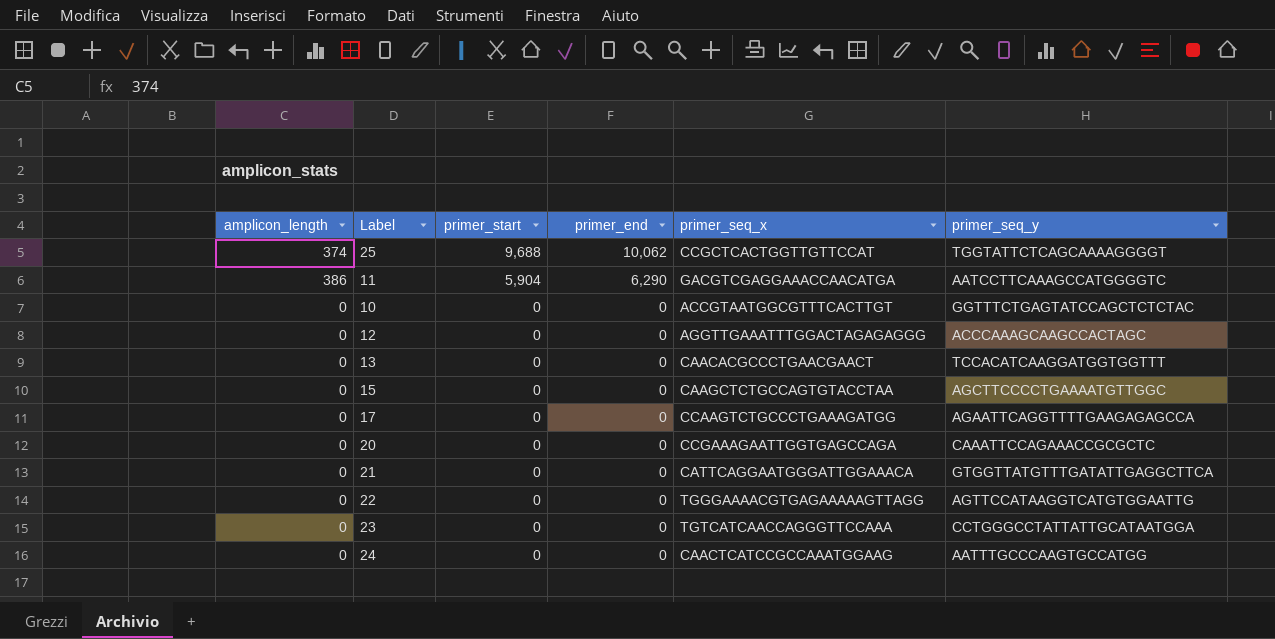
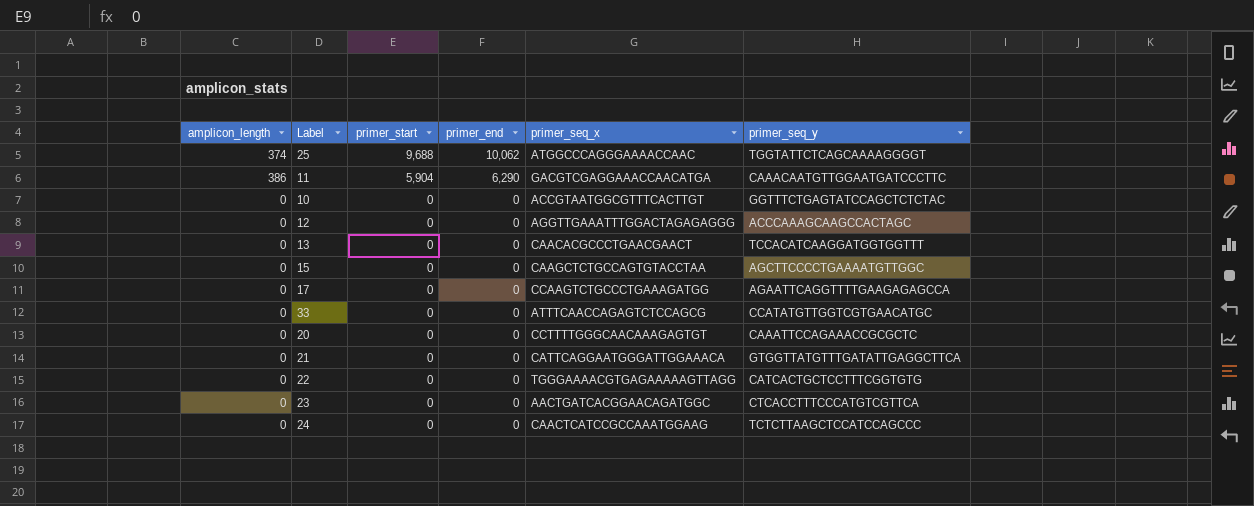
25 | primer_seq_x: CCGCTCACTGGTTGTTCCAT -> ATGGCCCAGGGAAAACCAAC
11 | primer_seq_y: AATCCTTCAAAGCCATGGGGTC -> CAAACAATGTTGGAATGATCCCTTC
row 33: none -> 0 | 0 | 0 | ATTTCAACCAGAGTCTCCAGCG | CCATATGTTGGTCGTGAACATGC
20 | primer_seq_x: CCGAAAGAATTGGTGAGCCAGA -> CCTTTTGGGCAACAAAGAGTGT
22 | primer_seq_y: AGTTCCATAAGGTCATGTGGAATTG -> CATCACTGCTCCTTTCGGTGTG
23 | primer_seq_x: TGTCATCAACCAGGGTTCCAAA -> AACTGATCACGGAACAGATGGC
23 | primer_seq_y: CCTGGGCCTATTATTGCATAATGGA -> CTCACCTTTCCCATGTCGTTCA
24 | primer_seq_y: AATTTGCCCAAGTGCCATGG -> TCTCTTAAGCTCCATCCAGCCC

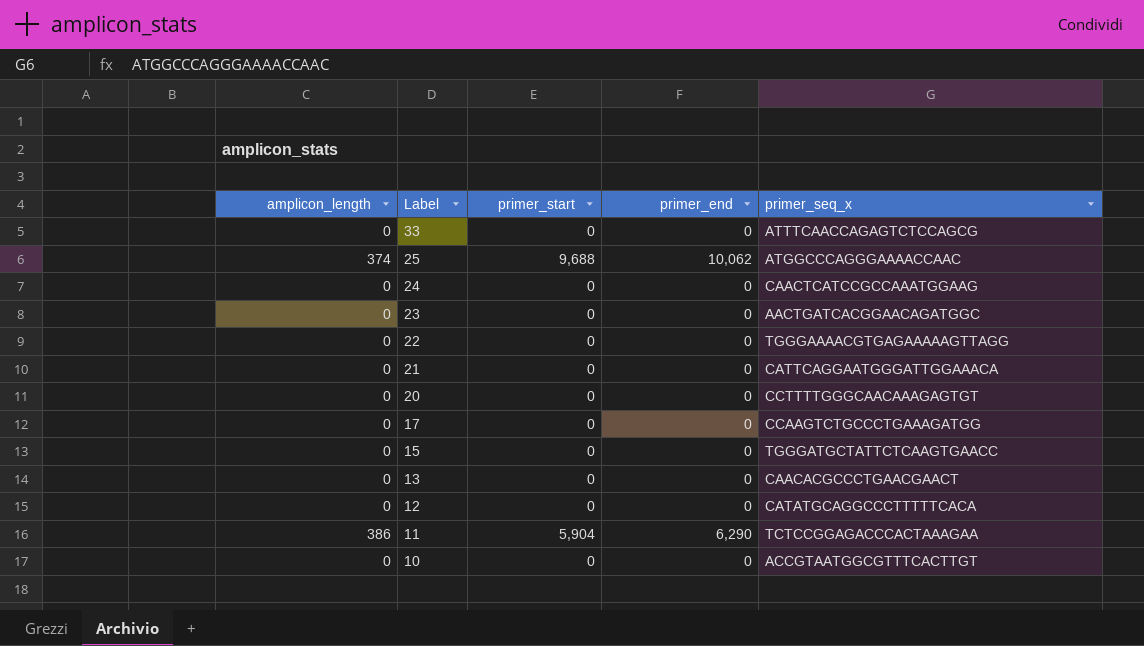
row order: primer_start descending -> Label descending
column primer_seq_y | position: 6 -> none
15 | primer_seq_x: CAAGCTCTGCCAGTGTACCTAA -> TGGGATGCTATTCTCAAGTGAACC
12 | primer_seq_x: AGGTTGAAATTTGGACTAGAGAGGG -> CATATGCAGGCCCTTTTTCACA
11 | primer_seq_x: GACGTCGAGGAAACCAACATGA -> TCTCCGGAGACCCACTAAAGAA

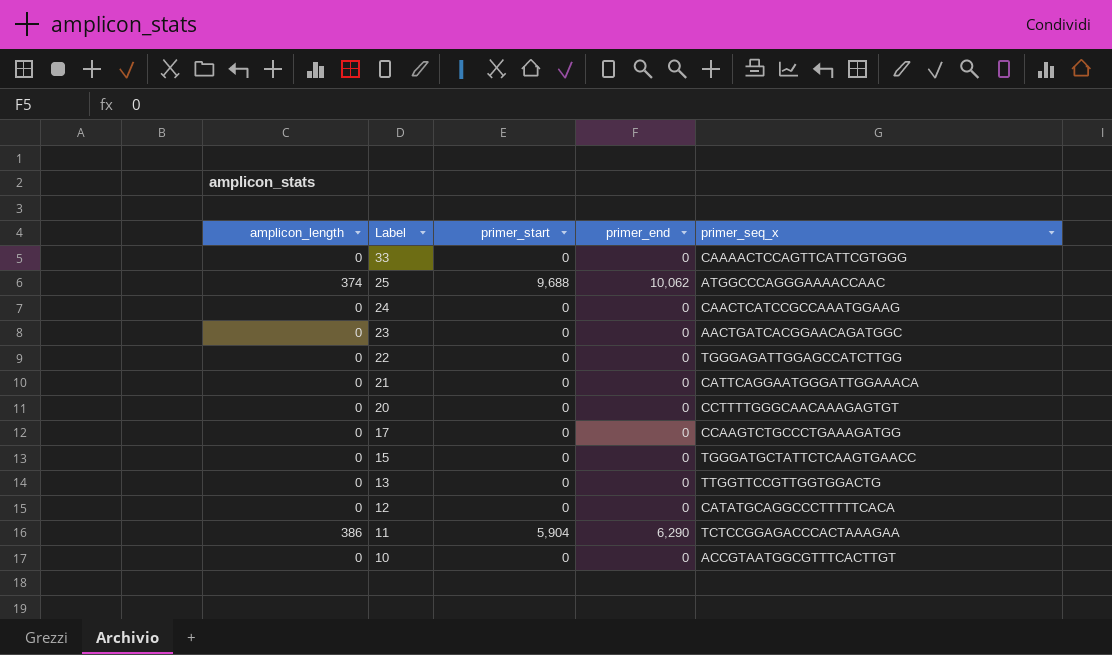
33 | primer_seq_x: ATTTCAACCAGAGTCTCCAGCG -> CAAAACTCCAGTTCATTCGTGGG
22 | primer_seq_x: TGGGAAAACGTGAGAAAAAGTTAGG -> TGGGAGATTGGAGCCATCTTGG
13 | primer_seq_x: CAACACGCCCTGAACGAACT -> TTGGTTCCGTTGGTGGACTG

